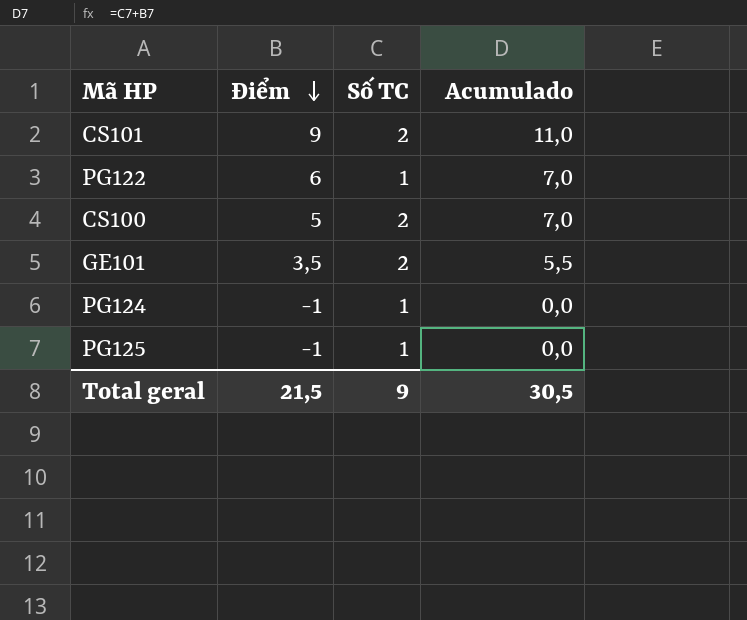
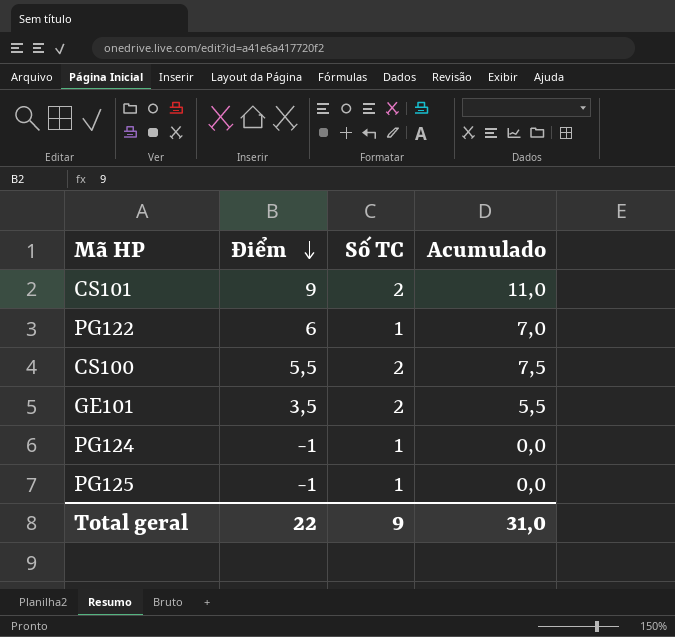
CS100 | Điểm: 5 -> 5,5
CS100 | Acumulado: 7,0 -> 7,5
Total geral | Điểm: 21,5 -> 22
Total geral | Acumulado: 30,5 -> 31,0

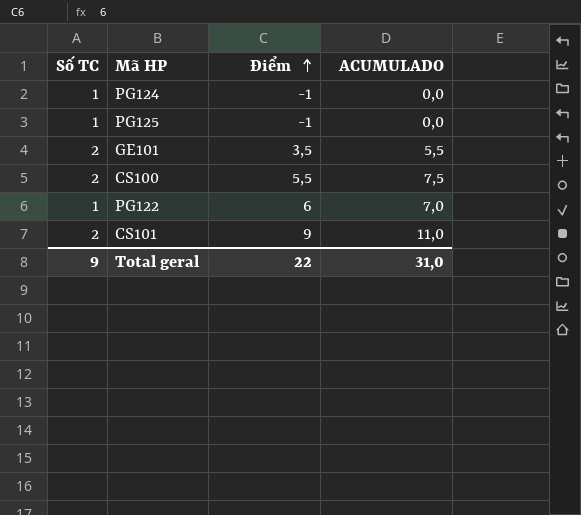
row order: Điểm descending -> Điểm ascending
column Số TC | position: 3 -> 1
column name: Acumulado -> ACUMULADO

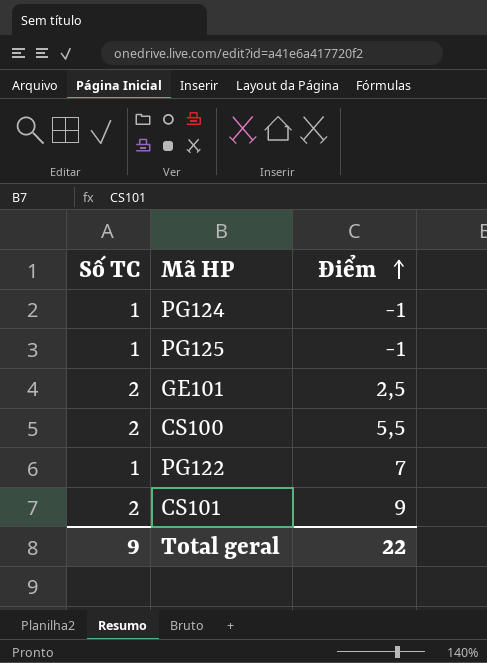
column ACUMULADO | formula: [Số TC] + [Điểm] -> none
GE101 | Điểm: 3,5 -> 2,5
PG122 | Điểm: 6 -> 7

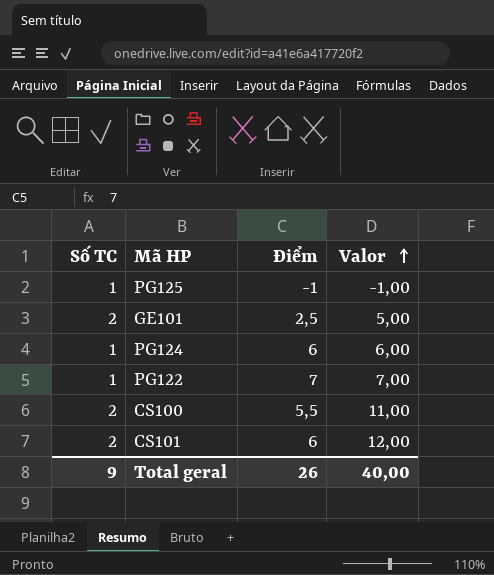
row order: Điểm ascending -> Valor ascending
column Valor | formula: none -> [Số TC] * [Điểm]
PG124 | Điểm: -1 -> 6
CS101 | Điểm: 9 -> 6
Total geral | Điểm: 22 -> 26

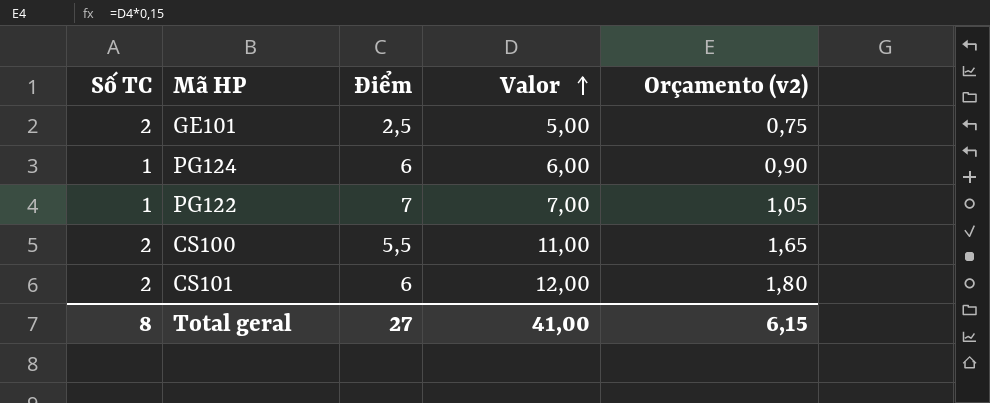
column Orçamento (v2) | formula: none -> [Valor] * 0,15
row PG125: 1 | -1 | -1,00 -> none
Total geral | Số TC: 9 -> 8
Total geral | Điểm: 26 -> 27
Total geral | Valor: 40,00 -> 41,00

